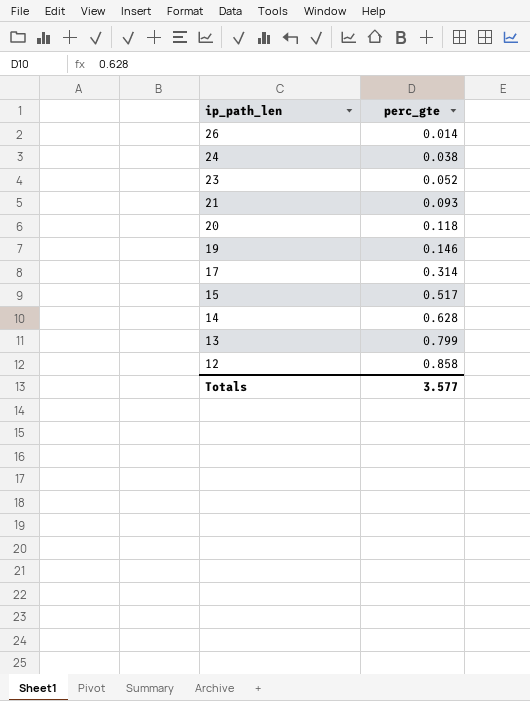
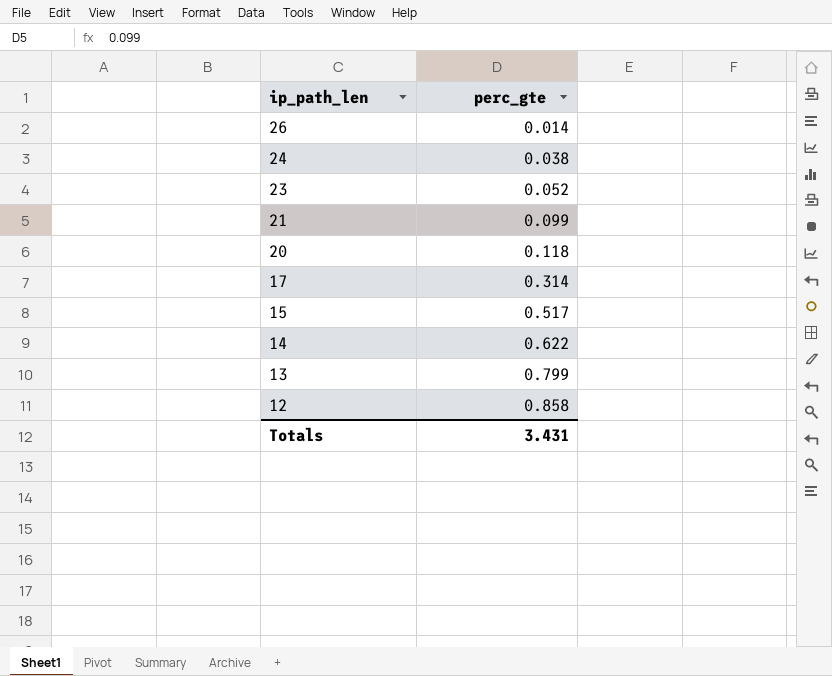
row 19: 0.146 -> none
21 | perc_gte: 0.093 -> 0.099
14 | perc_gte: 0.628 -> 0.622
Totals | perc_gte: 3.577 -> 3.431

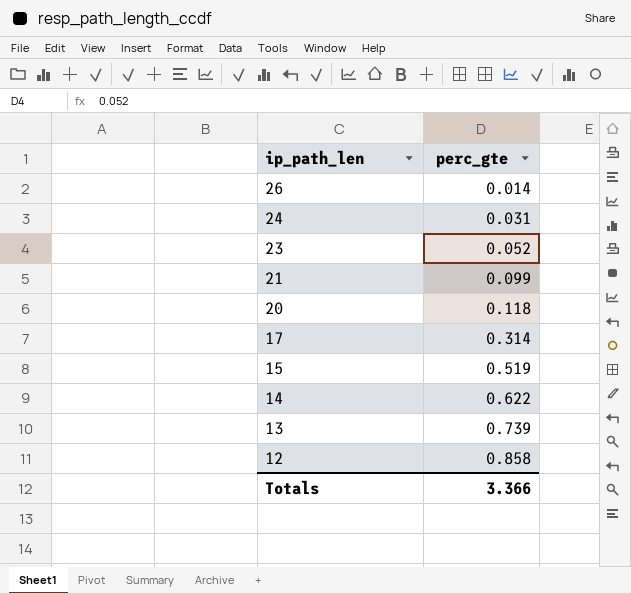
24 | perc_gte: 0.038 -> 0.031
15 | perc_gte: 0.517 -> 0.519
13 | perc_gte: 0.799 -> 0.739
Totals | perc_gte: 3.431 -> 3.366

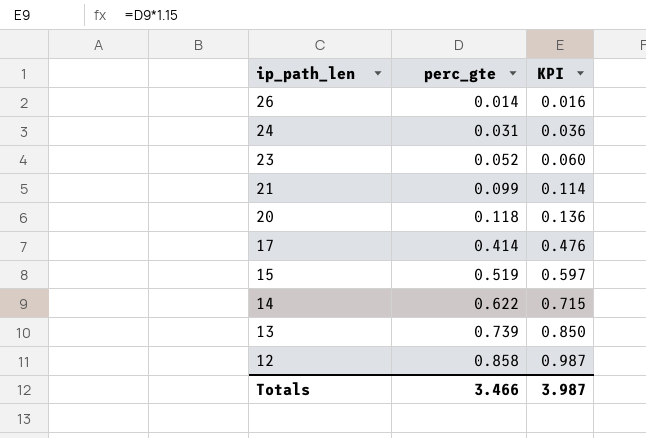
column KPI | formula: none -> [perc_gte] * 1.15
17 | perc_gte: 0.314 -> 0.414
Totals | perc_gte: 3.366 -> 3.466

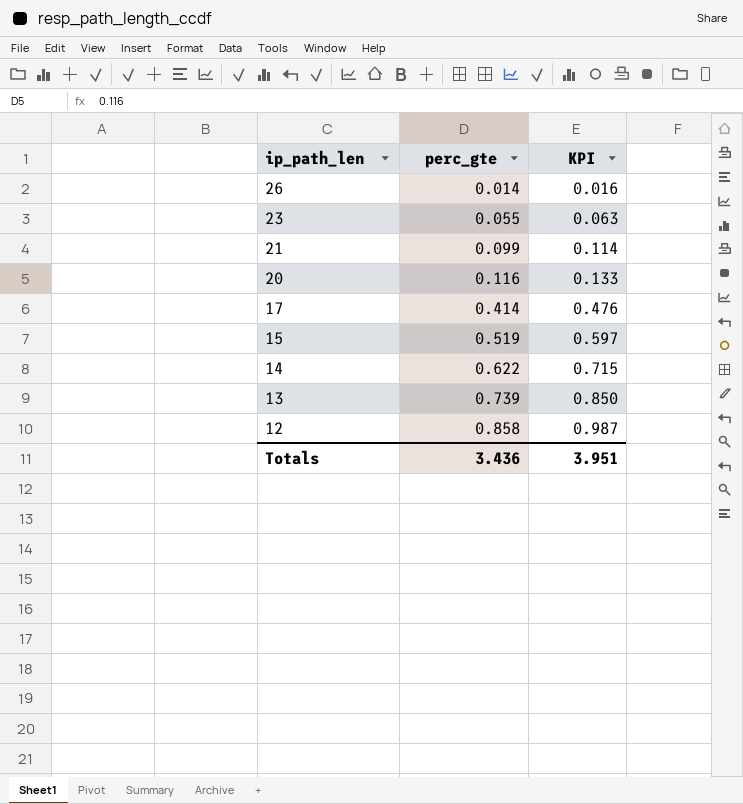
row 24: 0.031 | 0.036 -> none
23 | perc_gte: 0.052 -> 0.055
23 | KPI: 0.060 -> 0.063
20 | perc_gte: 0.118 -> 0.116
20 | KPI: 0.136 -> 0.133
Totals | perc_gte: 3.466 -> 3.436
Totals | KPI: 3.987 -> 3.951

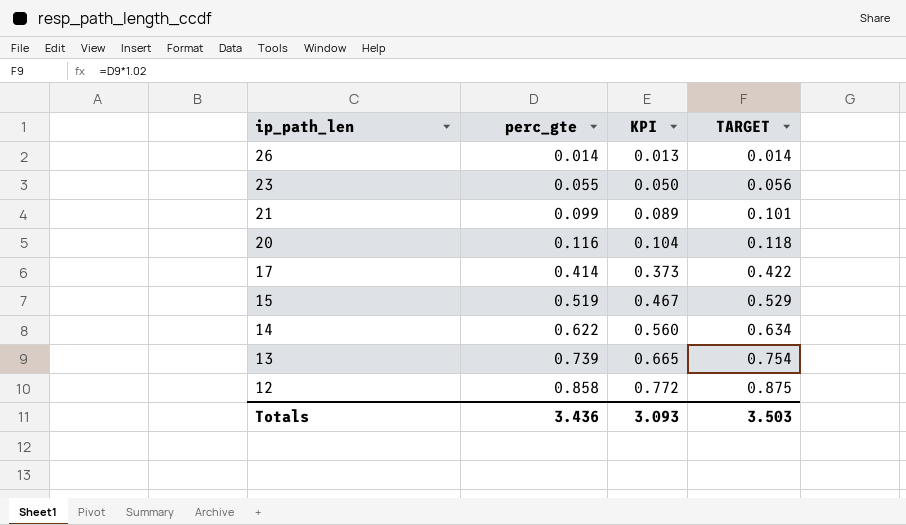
column KPI | formula: [perc_gte] * 1.15 -> [perc_gte] * 0.9
column TARGET | formula: none -> [perc_gte] * 1.02
Totals | KPI: 3.951 -> 3.093

